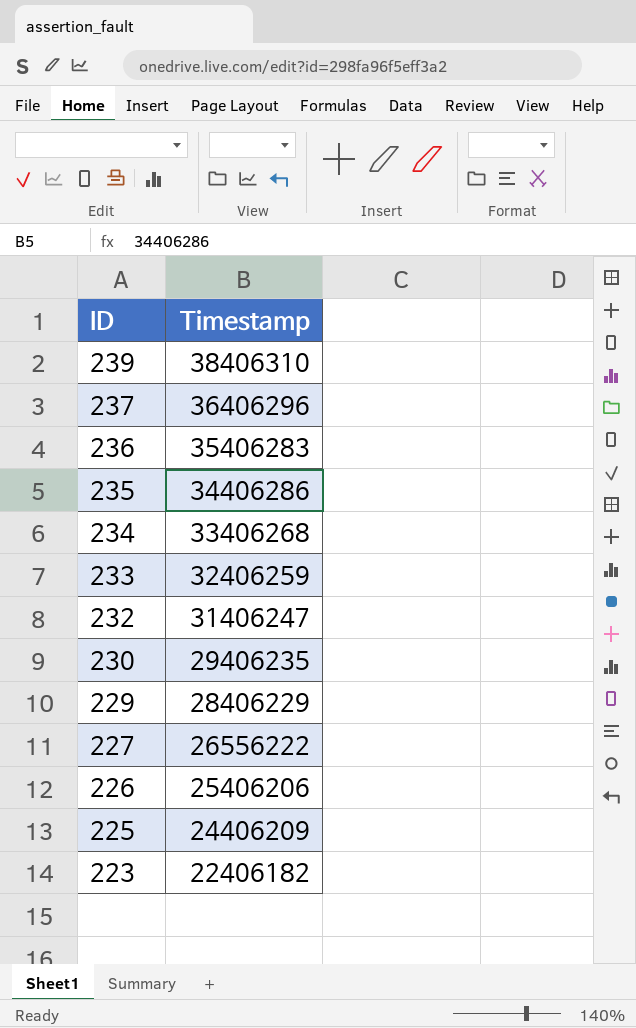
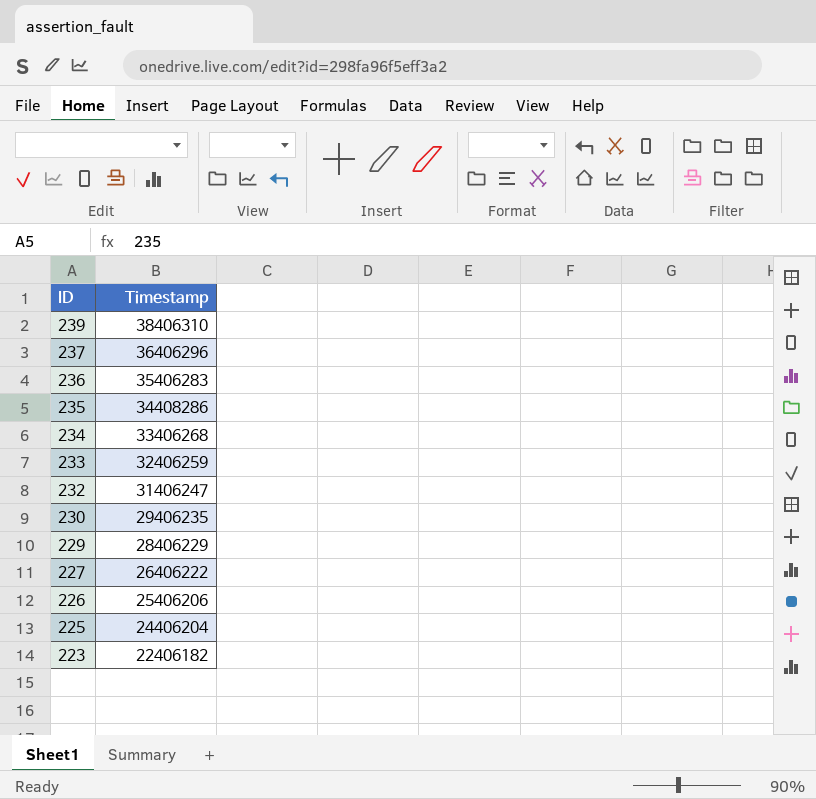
235 | Timestamp: 34406286 -> 34408286
227 | Timestamp: 26556222 -> 26406222
225 | Timestamp: 24406209 -> 24406204

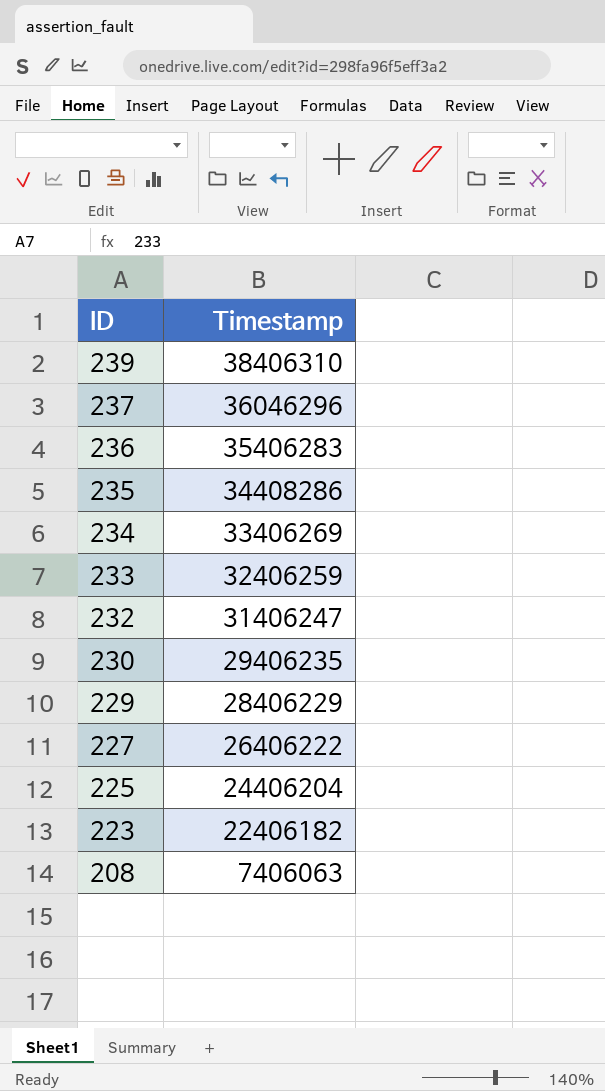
row 226: 25406206 -> none
237 | Timestamp: 36406296 -> 36046296
234 | Timestamp: 33406268 -> 33406269
row 208: none -> 7406063

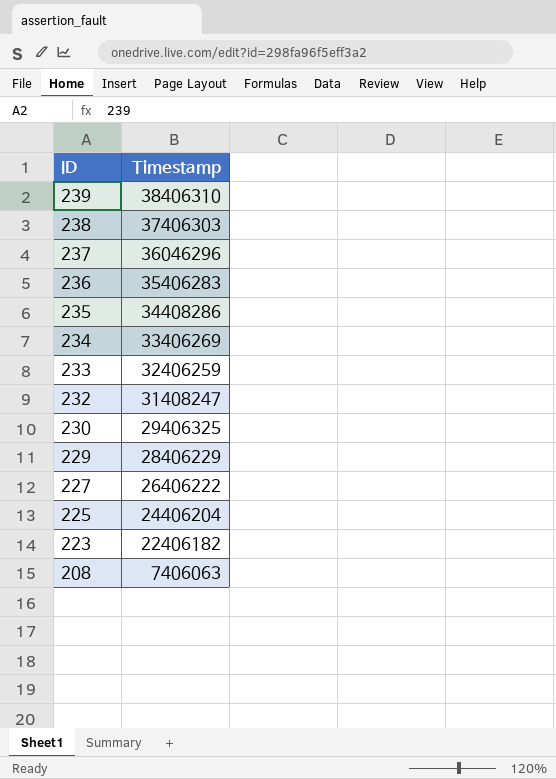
row 238: none -> 37406303
232 | Timestamp: 31406247 -> 31408247
230 | Timestamp: 29406235 -> 29406325

